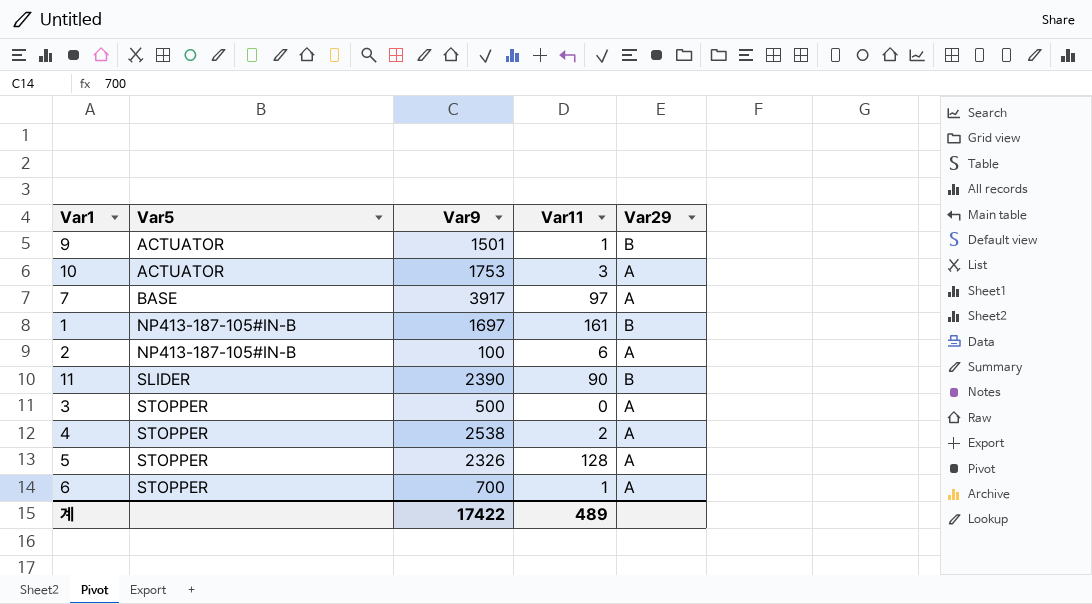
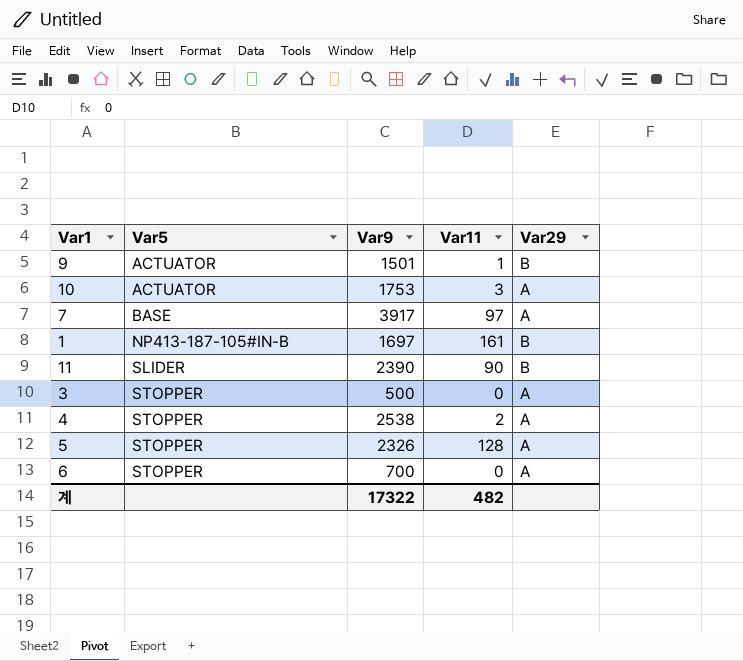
row 2: NP413-187-105#IN-B | 100 | 6 | A -> none
6 | Var11: 1 -> 0
계 | Var9: 17422 -> 17322
계 | Var11: 489 -> 482

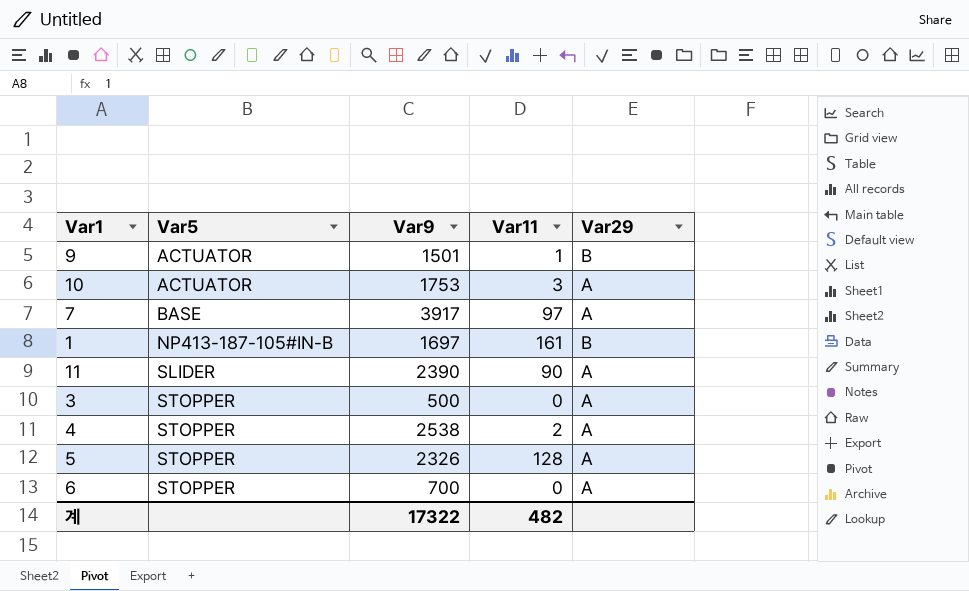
11 | Var29: B -> A

